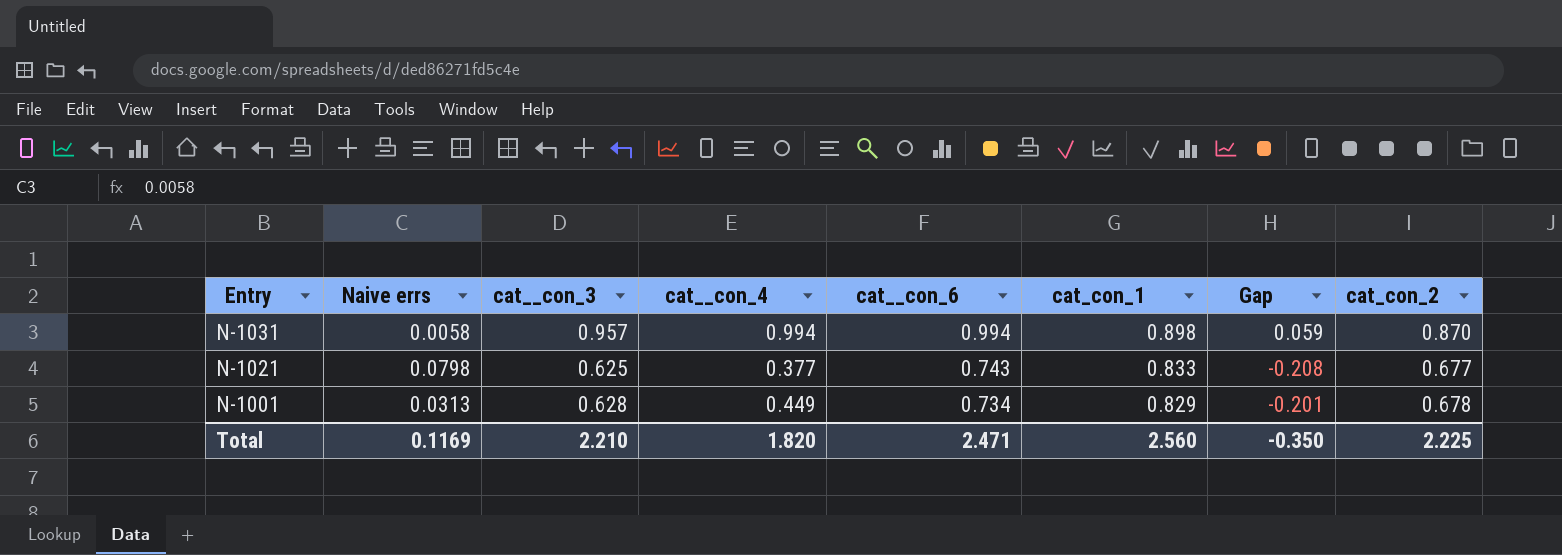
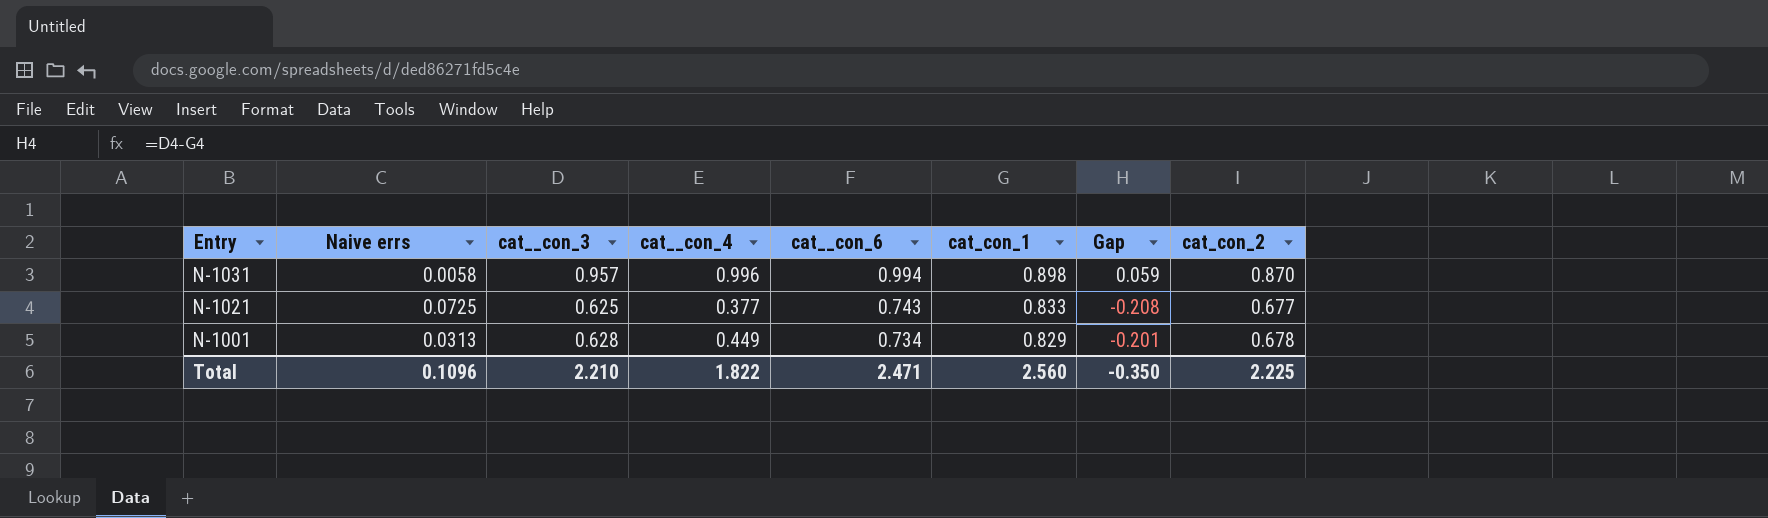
N-1031 | cat__con_4: 0.994 -> 0.996
N-1021 | Naive errs: 0.0798 -> 0.0725
Total | Naive errs: 0.1169 -> 0.1096
Total | cat__con_4: 1.820 -> 1.822

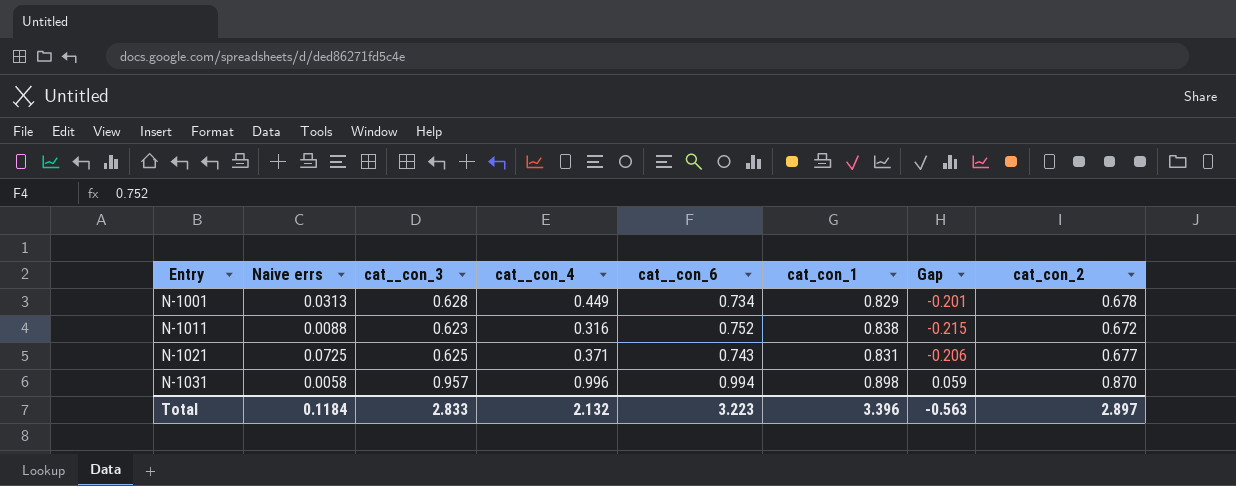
row order: Entry descending -> Entry ascending
row N-1011: none -> 0.0088 | 0.623 | 0.316 | 0.752 | 0.838 | -0.215 | 0.672
N-1021 | cat__con_4: 0.377 -> 0.371
N-1021 | cat_con_1: 0.833 -> 0.831
N-1021 | Gap: -0.208 -> -0.206
Total | Naive errs: 0.1096 -> 0.1184
Total | cat__con_3: 2.210 -> 2.833
Total | cat__con_4: 1.822 -> 2.132
Total | cat__con_6: 2.471 -> 3.223
Total | cat_con_1: 2.560 -> 3.396
Total | Gap: -0.350 -> -0.563
Total | cat_con_2: 2.225 -> 2.897

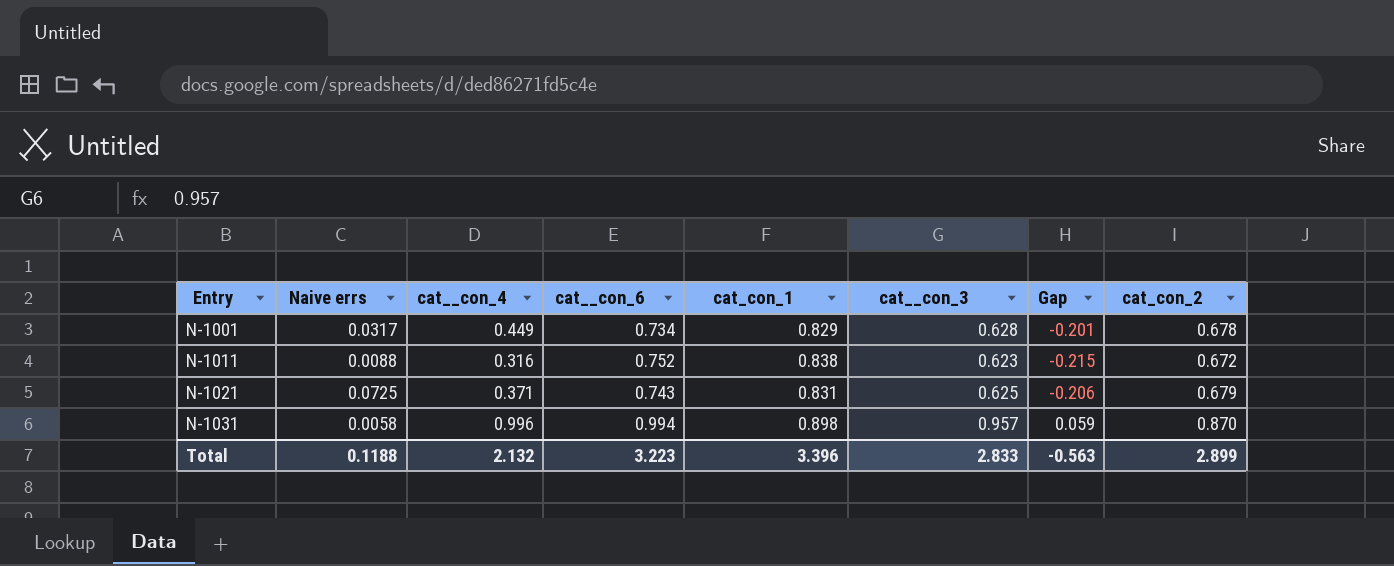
column cat__con_3 | position: 3 -> 6
N-1001 | Naive errs: 0.0313 -> 0.0317
N-1021 | cat_con_2: 0.677 -> 0.679
Total | Naive errs: 0.1184 -> 0.1188
Total | cat_con_2: 2.897 -> 2.899

